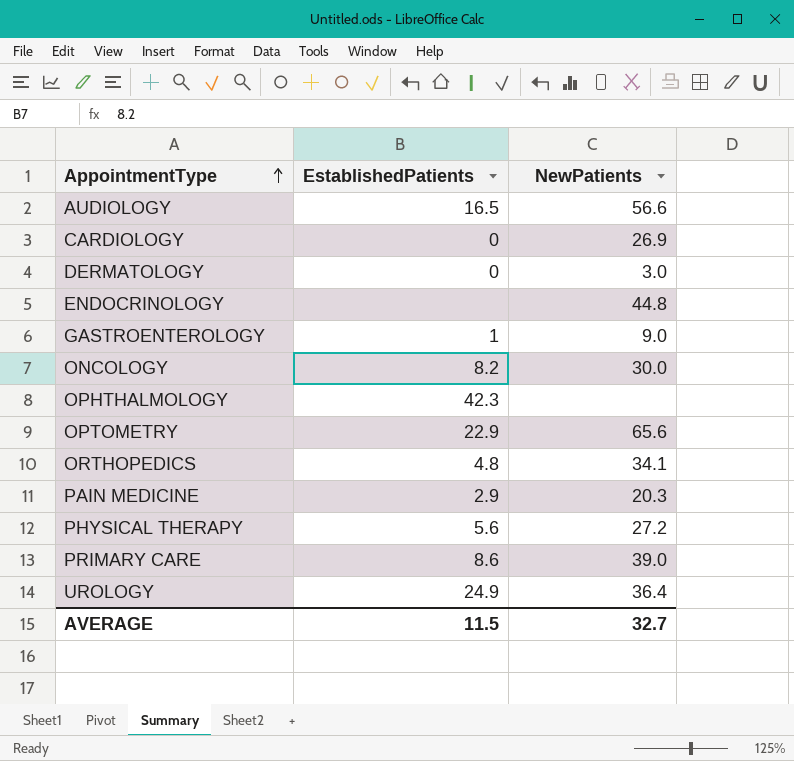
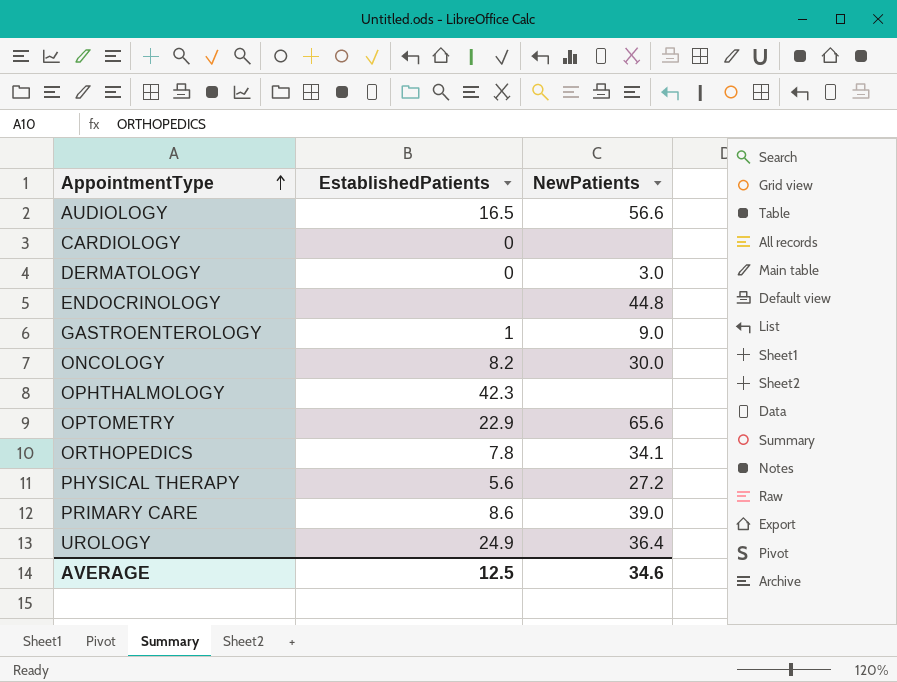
row PAIN MEDICINE: 2.9 | 20.3 -> none
CARDIOLOGY | NewPatients: 26.9 -> none
ORTHOPEDICS | EstablishedPatients: 4.8 -> 7.8
AVERAGE | EstablishedPatients: 11.5 -> 12.5
AVERAGE | NewPatients: 32.7 -> 34.6

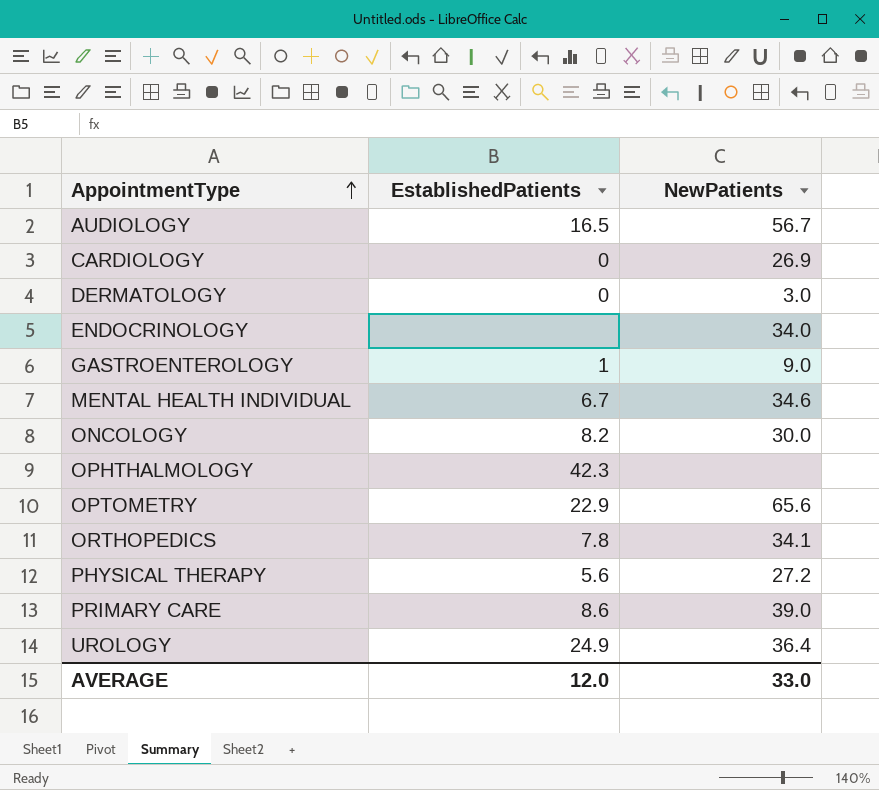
AUDIOLOGY | NewPatients: 56.6 -> 56.7
CARDIOLOGY | NewPatients: none -> 26.9
ENDOCRINOLOGY | NewPatients: 44.8 -> 34.0
row MENTAL HEALTH INDIVIDUAL: none -> 6.7 | 34.6
AVERAGE | EstablishedPatients: 12.5 -> 12.0
AVERAGE | NewPatients: 34.6 -> 33.0

